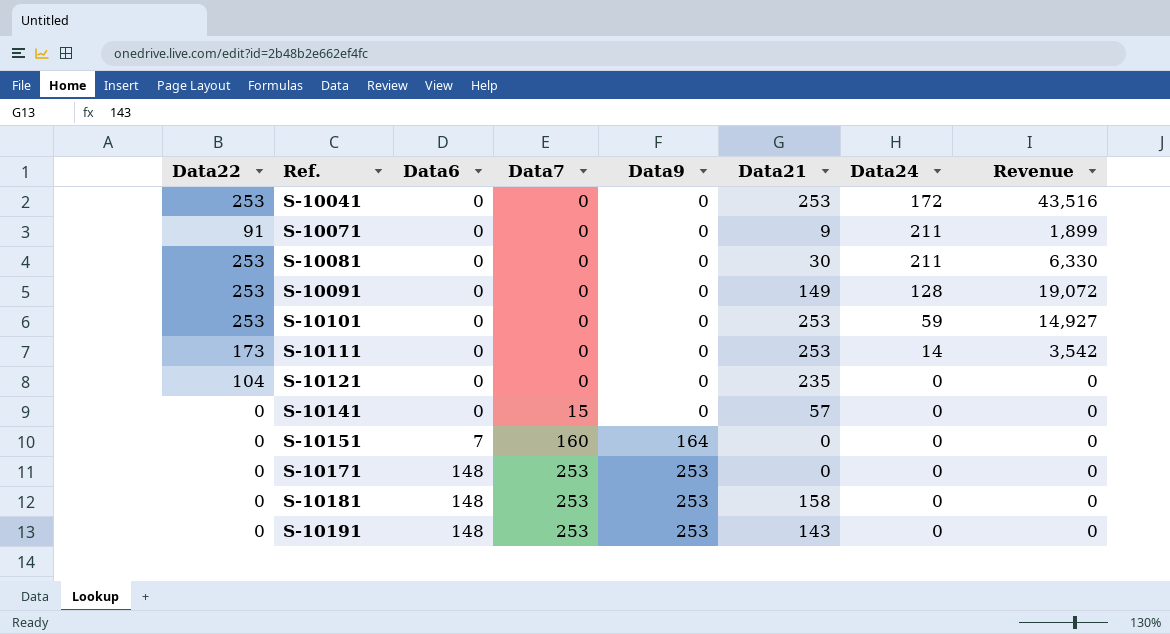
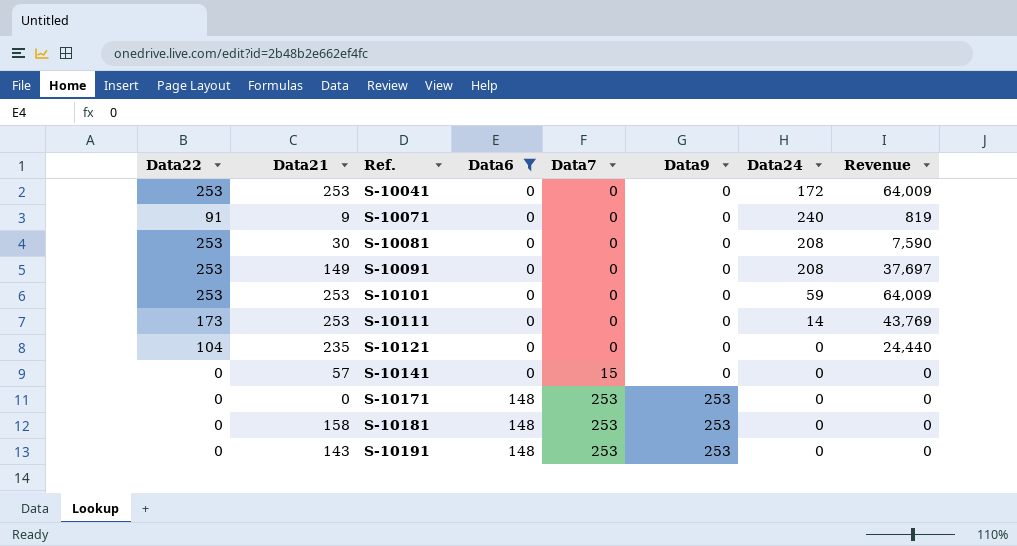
filter: none -> Data6 != 7
column Data21 | position: 6 -> 2
column Revenue | formula: [Data21] * [Data24] -> [Data22] * [Data21]
S-10071 | Data24: 211 -> 240
S-10081 | Data24: 211 -> 208
S-10091 | Data24: 128 -> 208

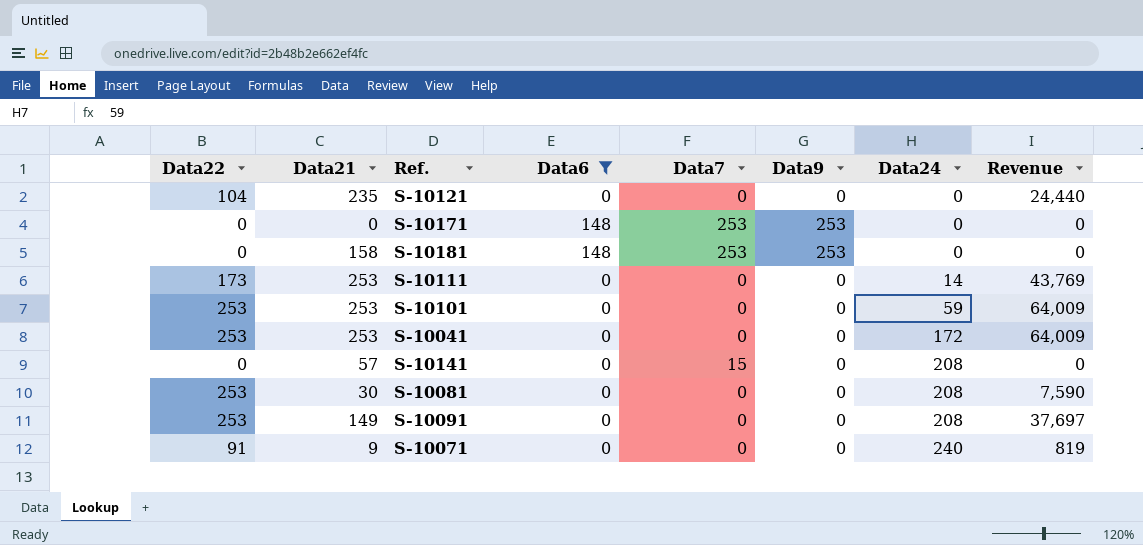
row order: Ref. ascending -> Data24 ascending
row S-10191: 0 | 143 | 148 | 253 | 253 | 0 | 0 -> none
S-10141 | Data24: 0 -> 208

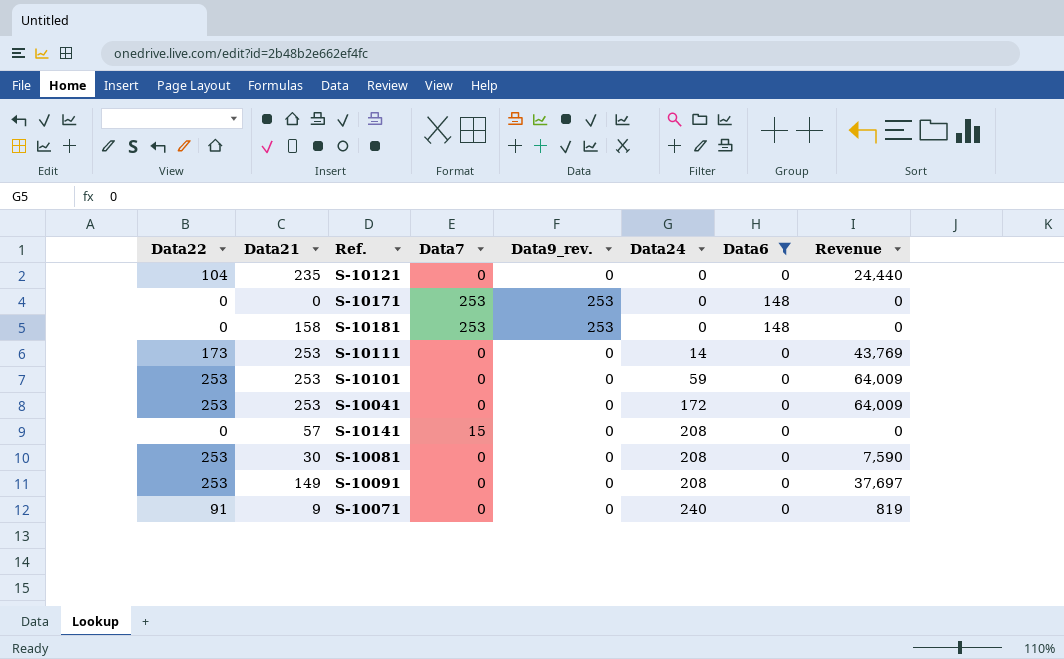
column name: Data9 -> Data9_rev.
column Data6 | position: 4 -> 7

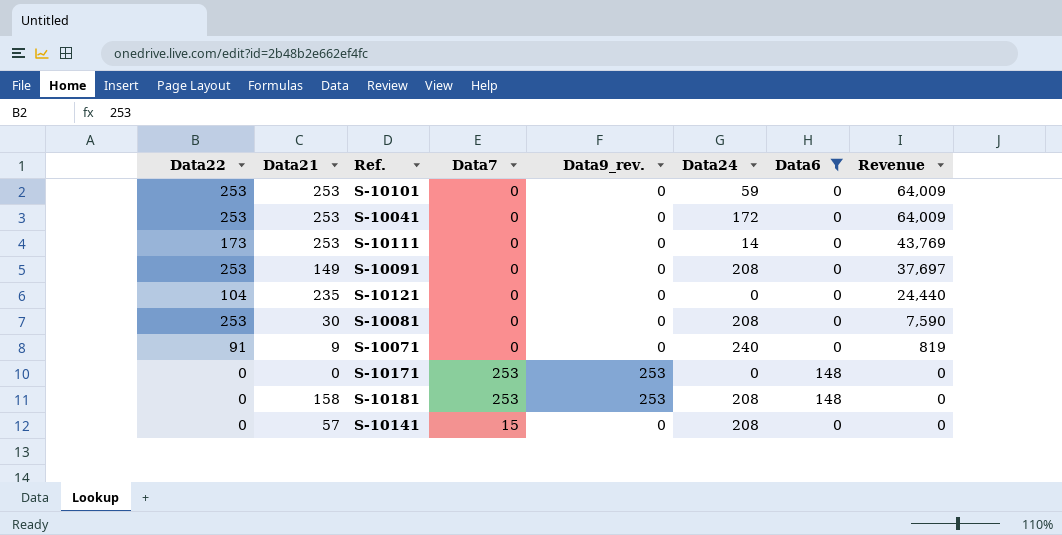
row order: Data24 ascending -> Revenue descending
S-10181 | Data24: 0 -> 208

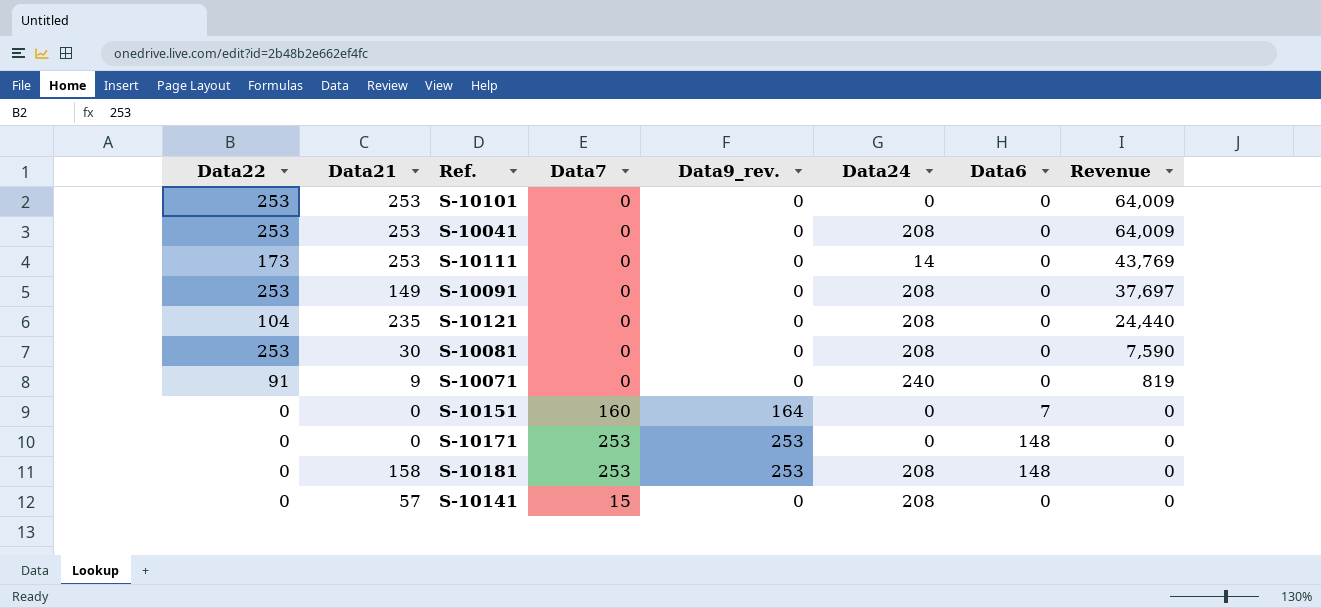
filter: Data6 != 7 -> none
S-10101 | Data24: 59 -> 0
S-10041 | Data24: 172 -> 208
S-10121 | Data24: 0 -> 208

